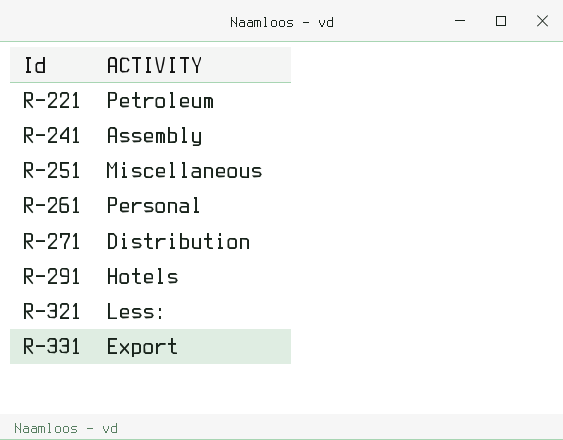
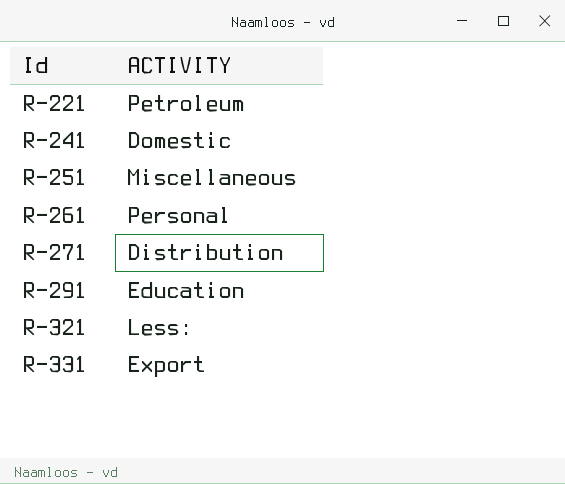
R-241 | ACTIVITY: Assembly -> Domestic
R-291 | ACTIVITY: Hotels -> Education

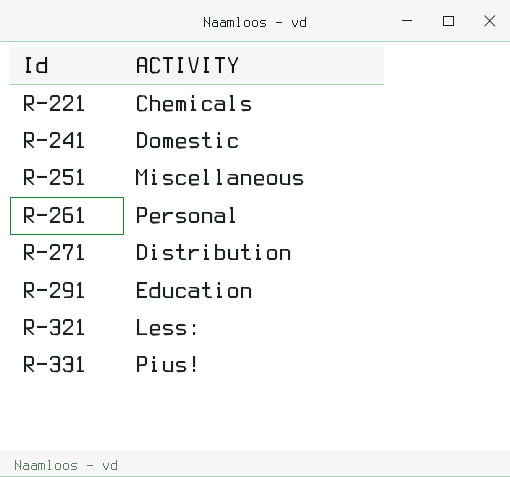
R-221 | ACTIVITY: Petroleum -> Chemicals
R-331 | ACTIVITY: Export -> Pius!

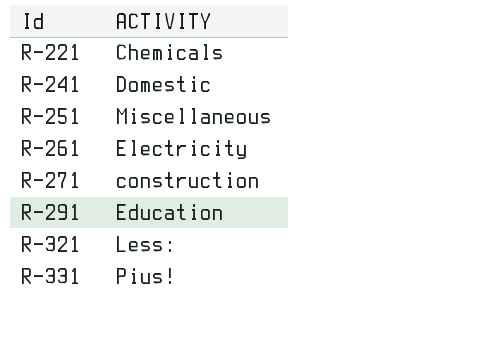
R-261 | ACTIVITY: Personal -> Electricity
R-271 | ACTIVITY: Distribution -> construction

